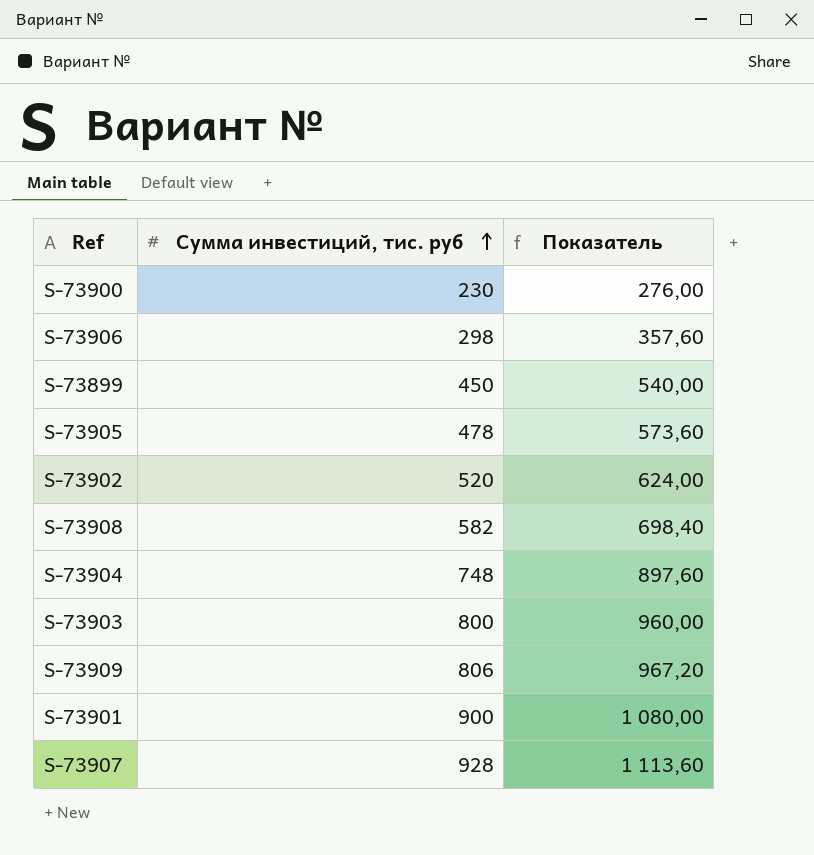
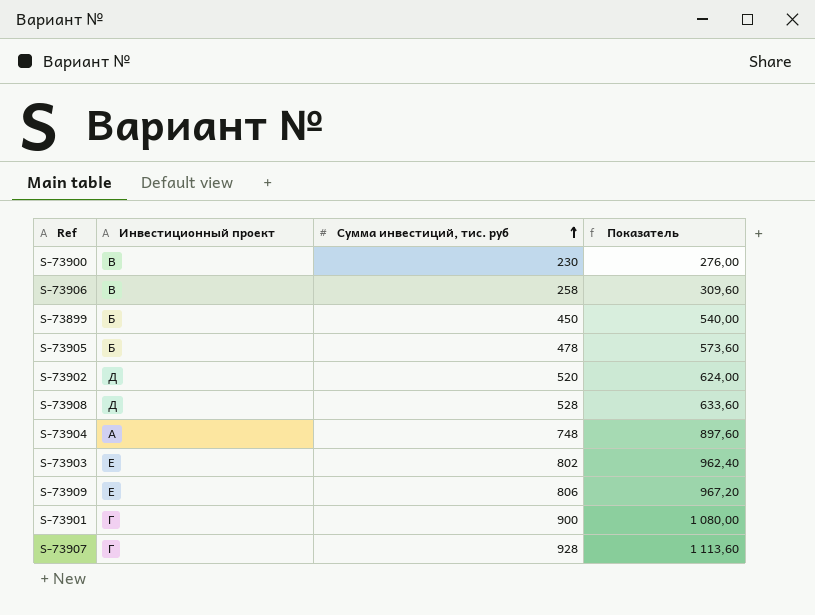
column Инвестиционный проект | position: none -> 2
S-73906 | Сумма инвестиций, тис. руб: 298 -> 258
S-73906 | Показатель: 357,60 -> 309,60
S-73908 | Сумма инвестиций, тис. руб: 582 -> 528
S-73908 | Показатель: 698,40 -> 633,60
S-73903 | Сумма инвестиций, тис. руб: 800 -> 802
S-73903 | Показатель: 960,00 -> 962,40

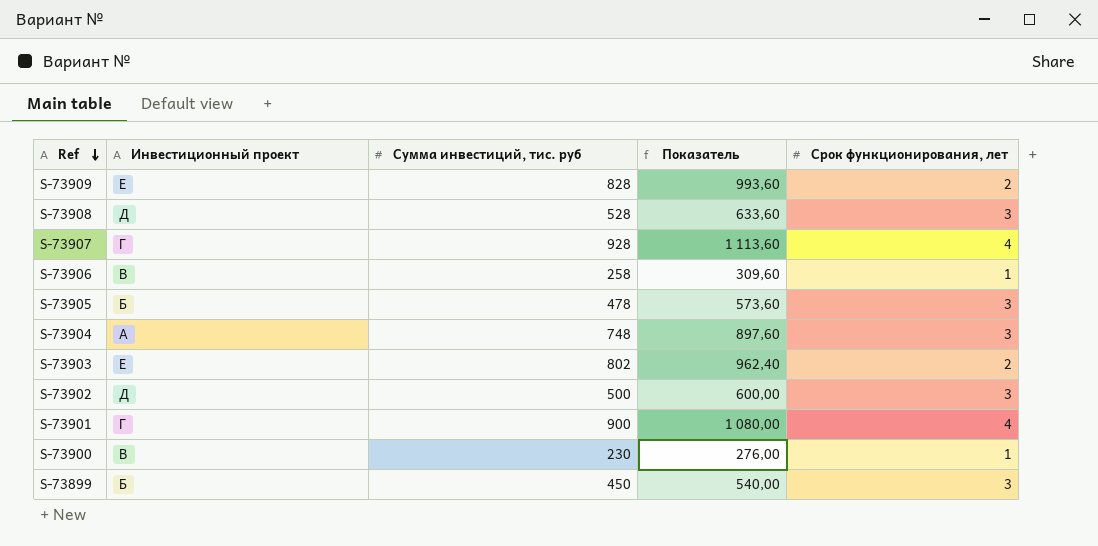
row order: Сумма инвестиций, тис. руб ascending -> Ref descending
column Срок функционирования, лет | position: none -> 5
S-73909 | Сумма инвестиций, тис. руб: 806 -> 828
S-73909 | Показатель: 967,20 -> 993,60
S-73902 | Сумма инвестиций, тис. руб: 520 -> 500
S-73902 | Показатель: 624,00 -> 600,00

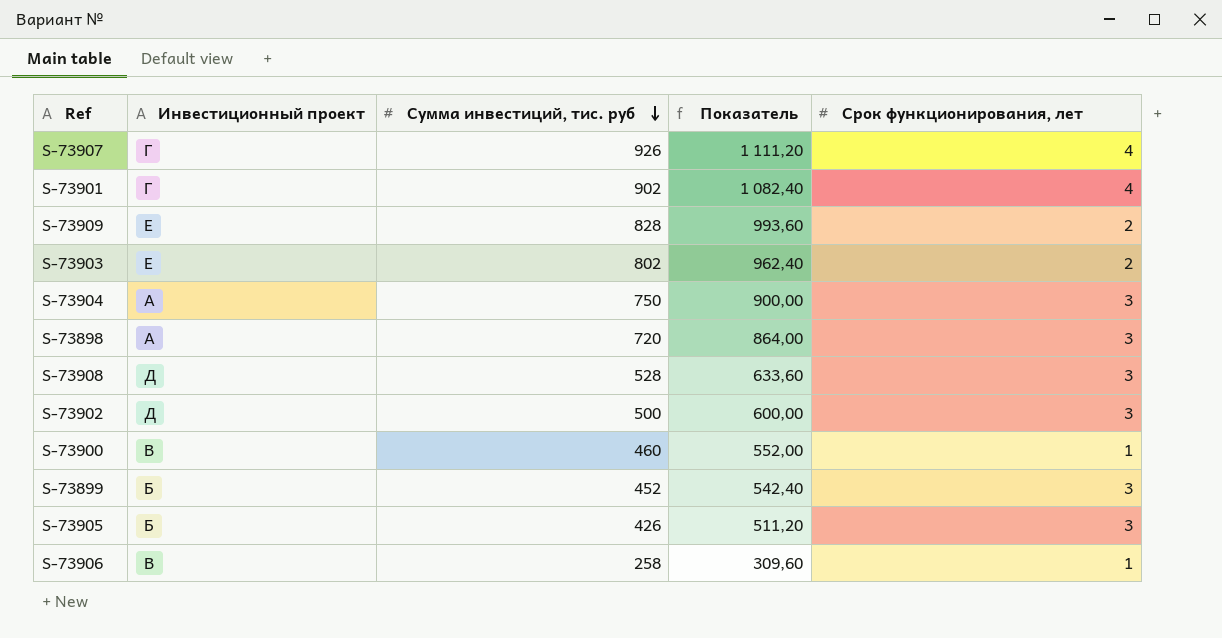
row order: Ref descending -> Сумма инвестиций, тис. руб descending
S-73907 | Сумма инвестиций, тис. руб: 928 -> 926
S-73907 | Показатель: 1 113,60 -> 1 111,20
S-73901 | Сумма инвестиций, тис. руб: 900 -> 902
S-73901 | Показатель: 1 080,00 -> 1 082,40
S-73904 | Сумма инвестиций, тис. руб: 748 -> 750
S-73904 | Показатель: 897,60 -> 900,00
row S-73898: none -> А | 720 | 864,00 | 3
S-73900 | Сумма инвестиций, тис. руб: 230 -> 460
S-73900 | Показатель: 276,00 -> 552,00
S-73899 | Сумма инвестиций, тис. руб: 450 -> 452
S-73899 | Показатель: 540,00 -> 542,40
S-73905 | Сумма инвестиций, тис. руб: 478 -> 426
S-73905 | Показатель: 573,60 -> 511,20

